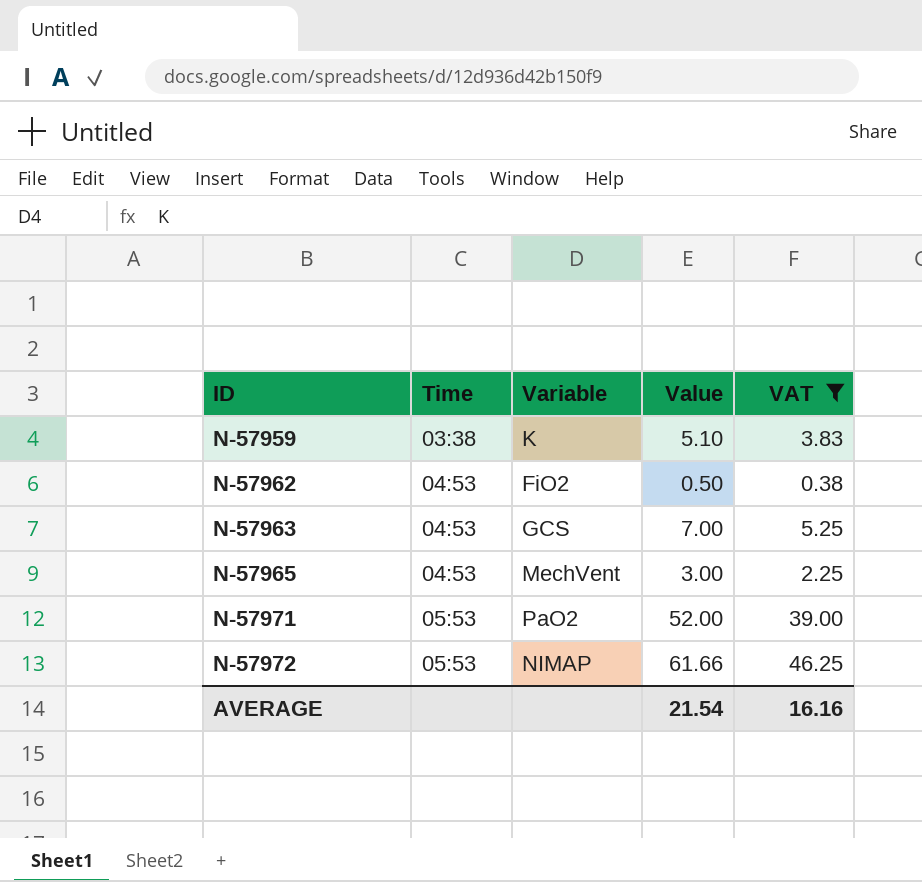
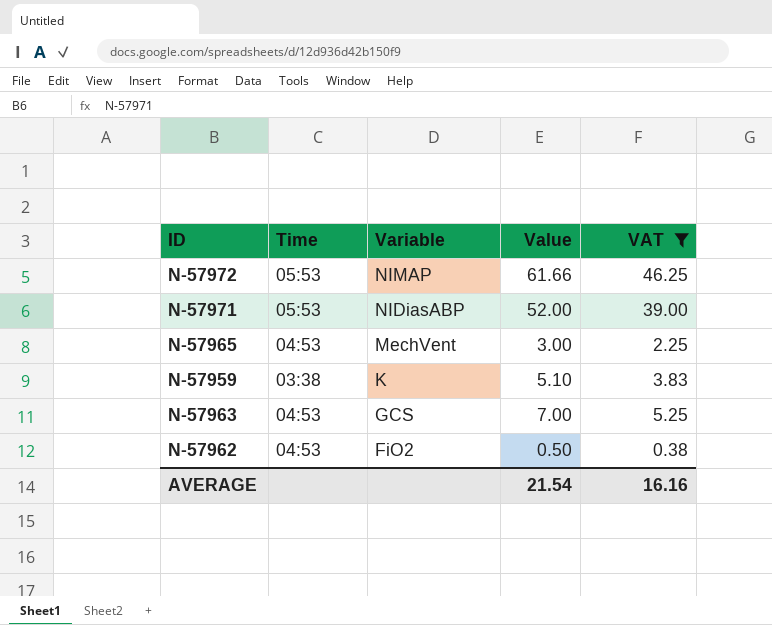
row order: ID ascending -> Variable descending
N-57971 | Variable: PaO2 -> NIDiasABP

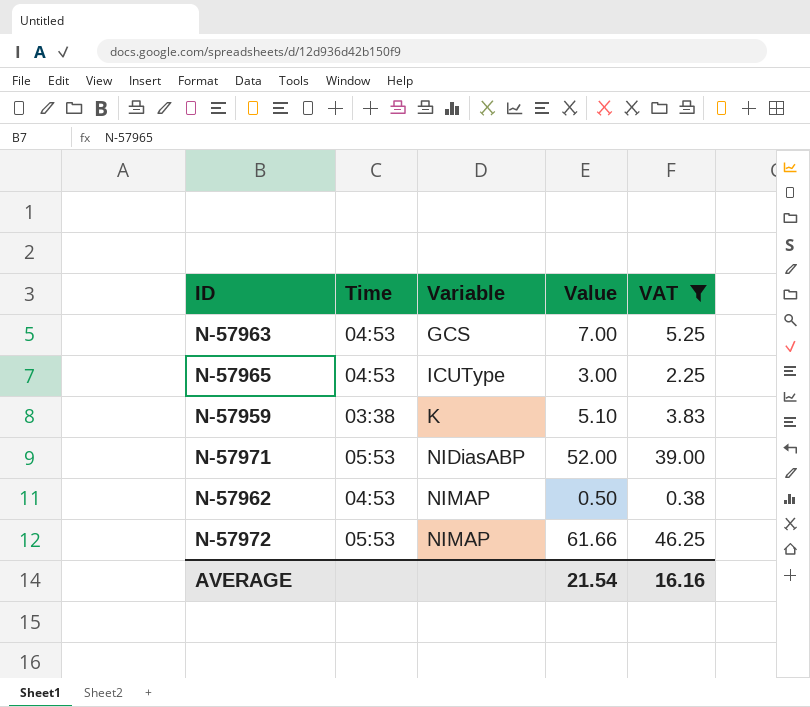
row order: Variable descending -> Variable ascending
N-57965 | Variable: MechVent -> ICUType
N-57962 | Variable: FiO2 -> NIMAP

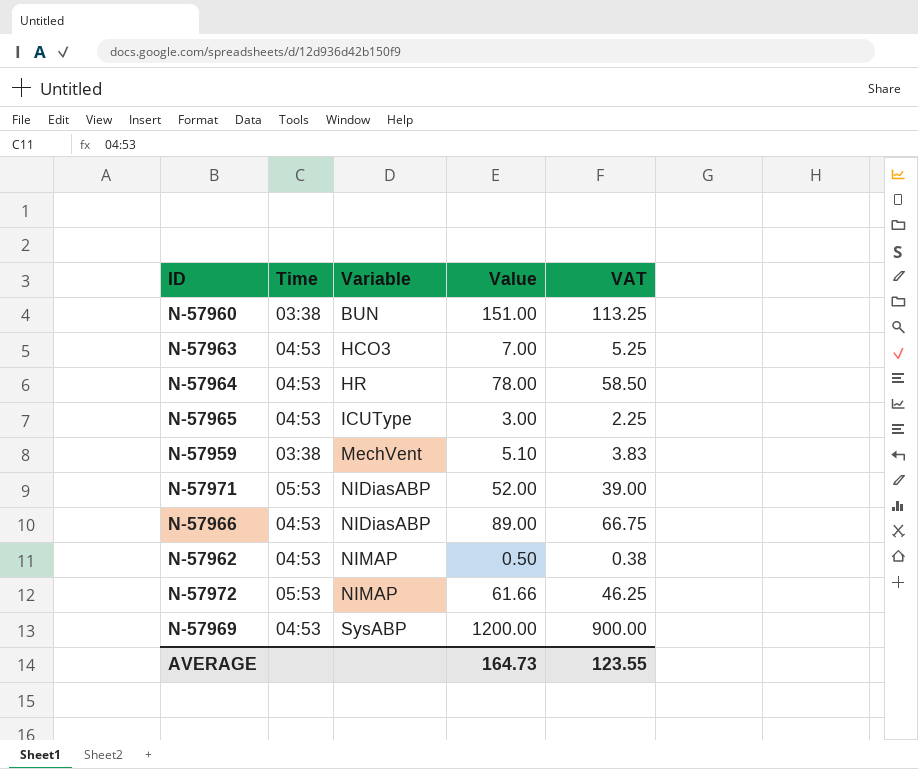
filter: VAT <= 46.25 -> none
N-57963 | Variable: GCS -> HCO3
N-57959 | Variable: K -> MechVent
AVERAGE | Value: 21.54 -> 164.73
AVERAGE | VAT: 16.16 -> 123.55

